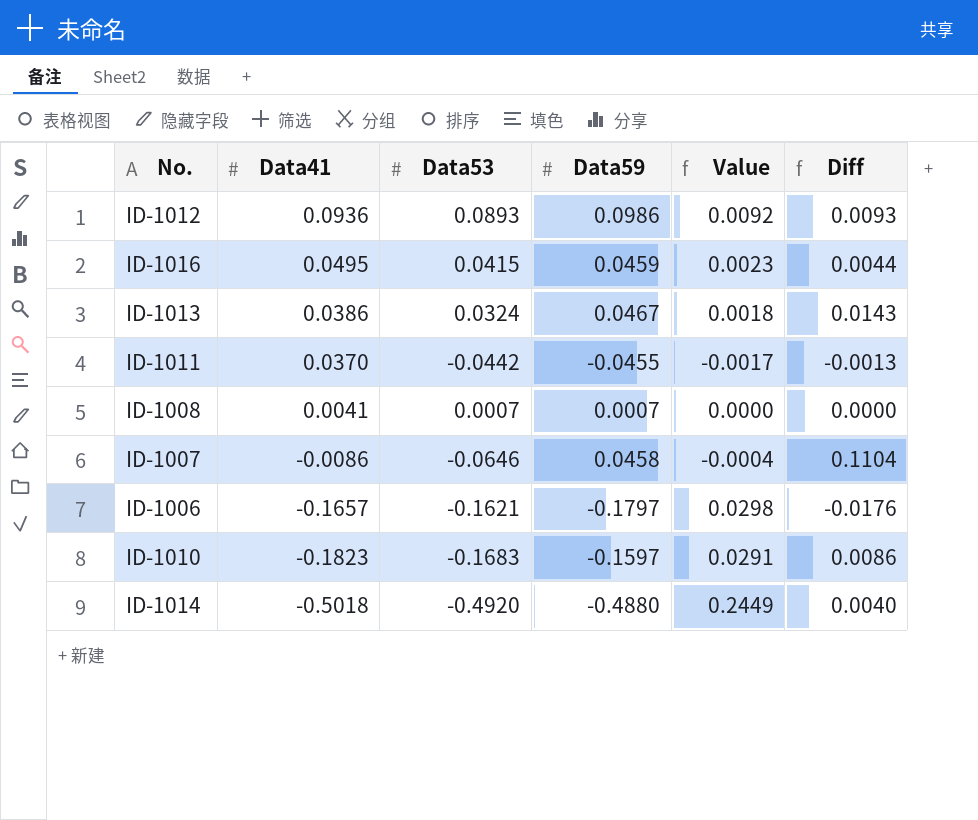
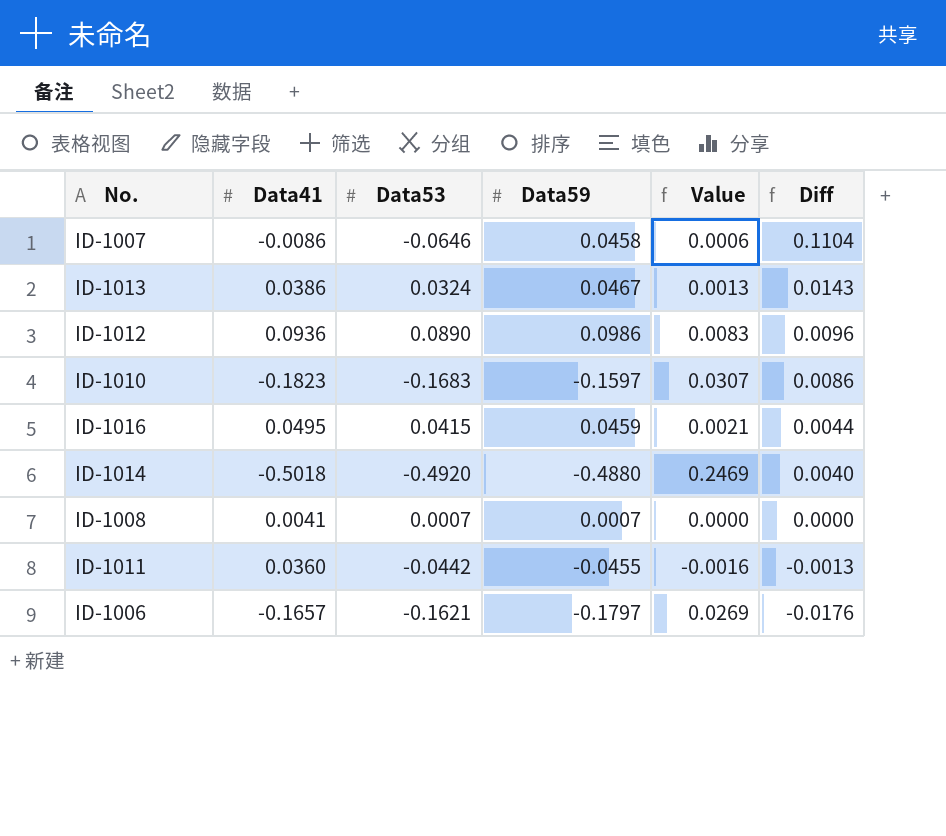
row order: Data41 descending -> Diff descending
column Value | formula: [Data41] * [Data59] -> [Data41] * [Data53]
ID-1012 | Data53: 0.0893 -> 0.0890
ID-1012 | Diff: 0.0093 -> 0.0096
ID-1011 | Data41: 0.0370 -> 0.0360

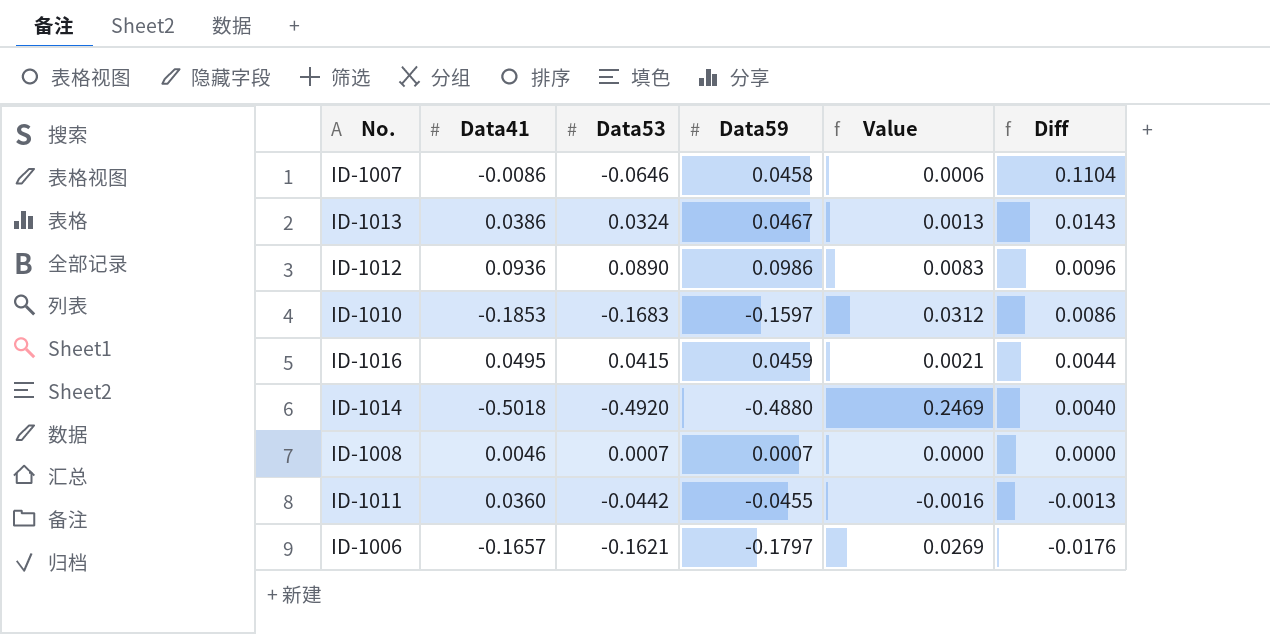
ID-1010 | Data41: -0.1823 -> -0.1853
ID-1010 | Value: 0.0307 -> 0.0312
ID-1008 | Data41: 0.0041 -> 0.0046

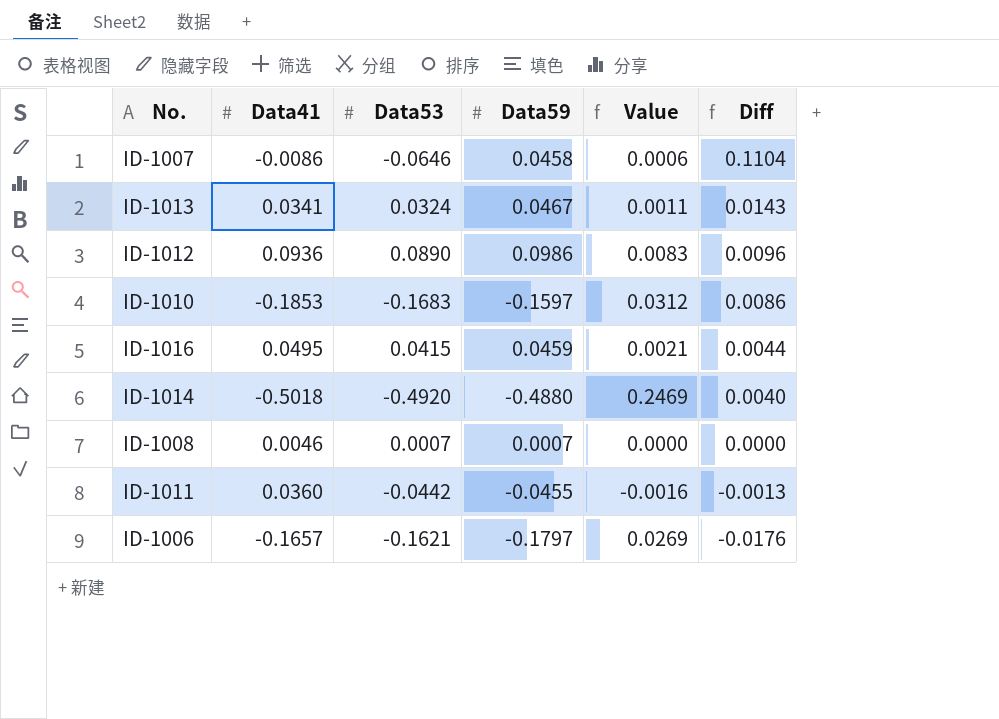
ID-1013 | Data41: 0.0386 -> 0.0341
ID-1013 | Value: 0.0013 -> 0.0011

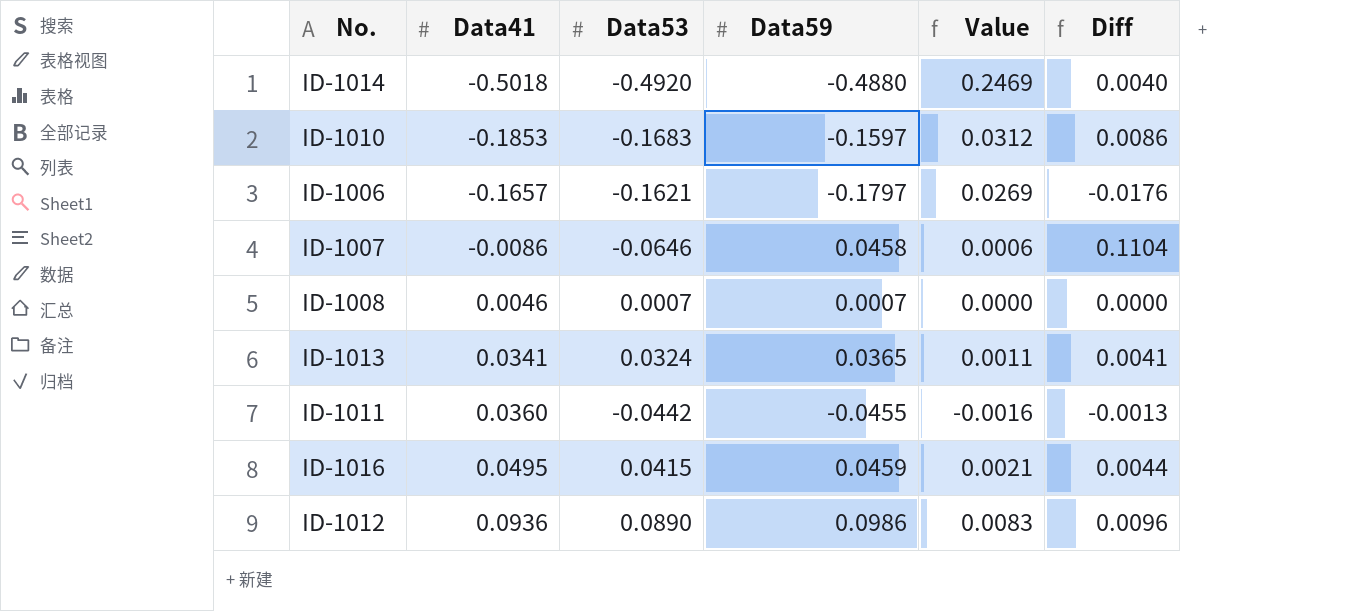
row order: Diff descending -> Data41 ascending
ID-1013 | Data59: 0.0467 -> 0.0365
ID-1013 | Diff: 0.0143 -> 0.0041

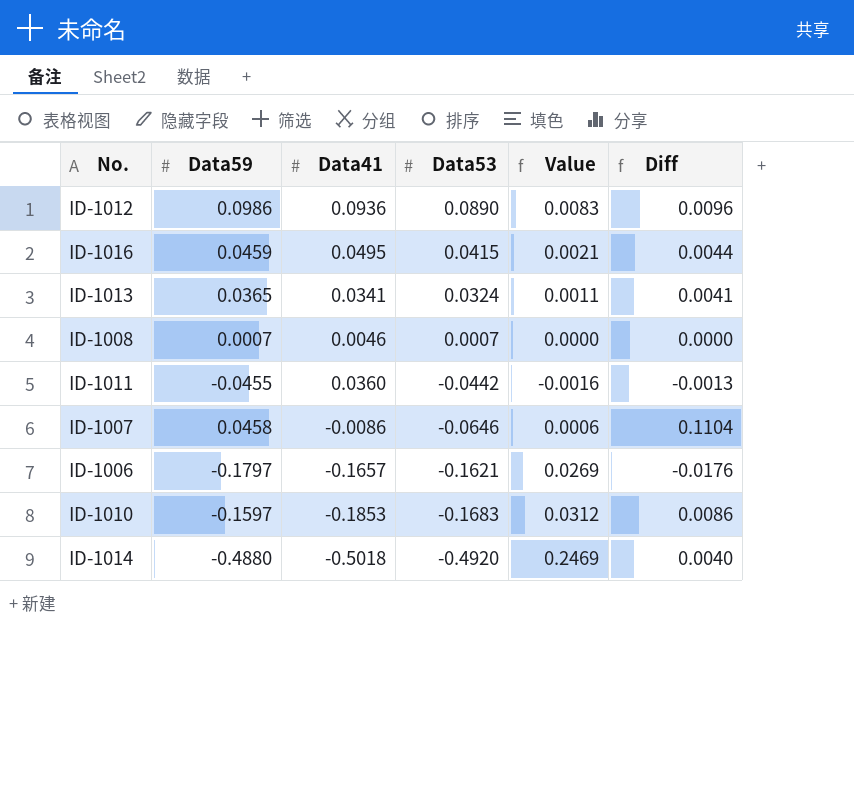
row order: Data41 ascending -> Data53 descending
column Data59 | position: 4 -> 2

